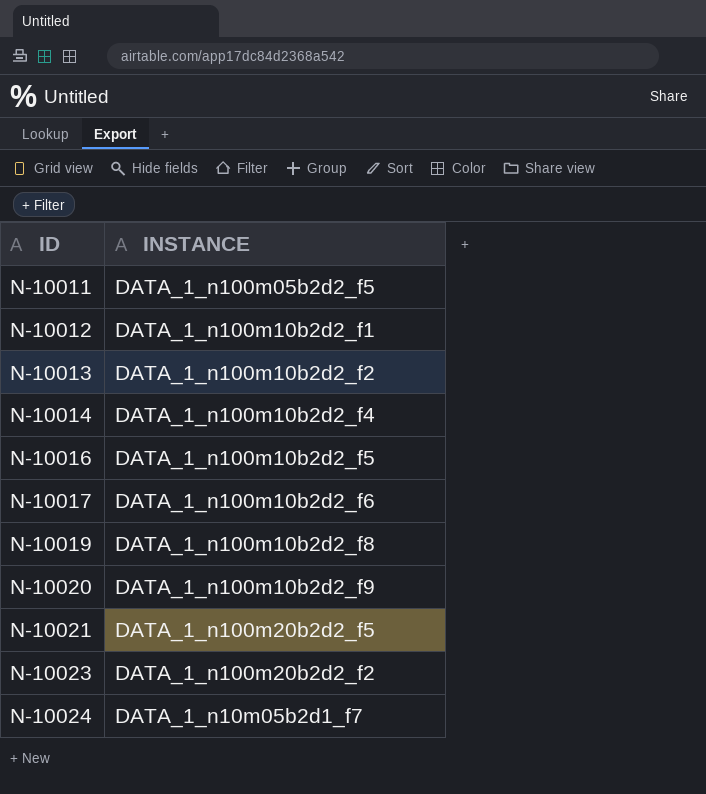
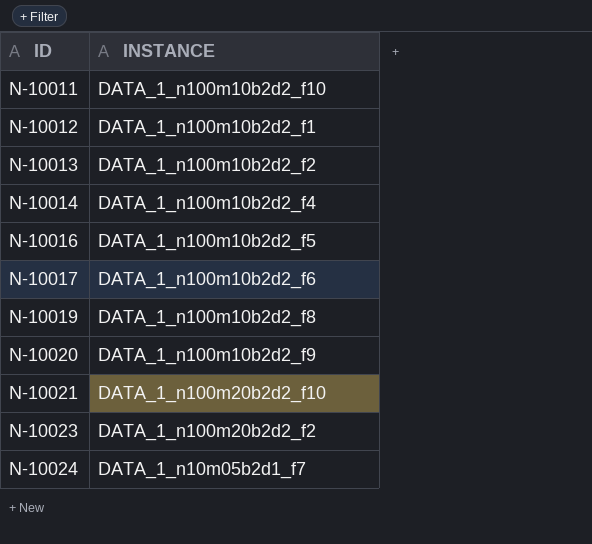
N-10011 | INSTANCE: DATA_1_n100m05b2d2_f5 -> DATA_1_n100m10b2d2_f10
N-10021 | INSTANCE: DATA_1_n100m20b2d2_f5 -> DATA_1_n100m20b2d2_f10

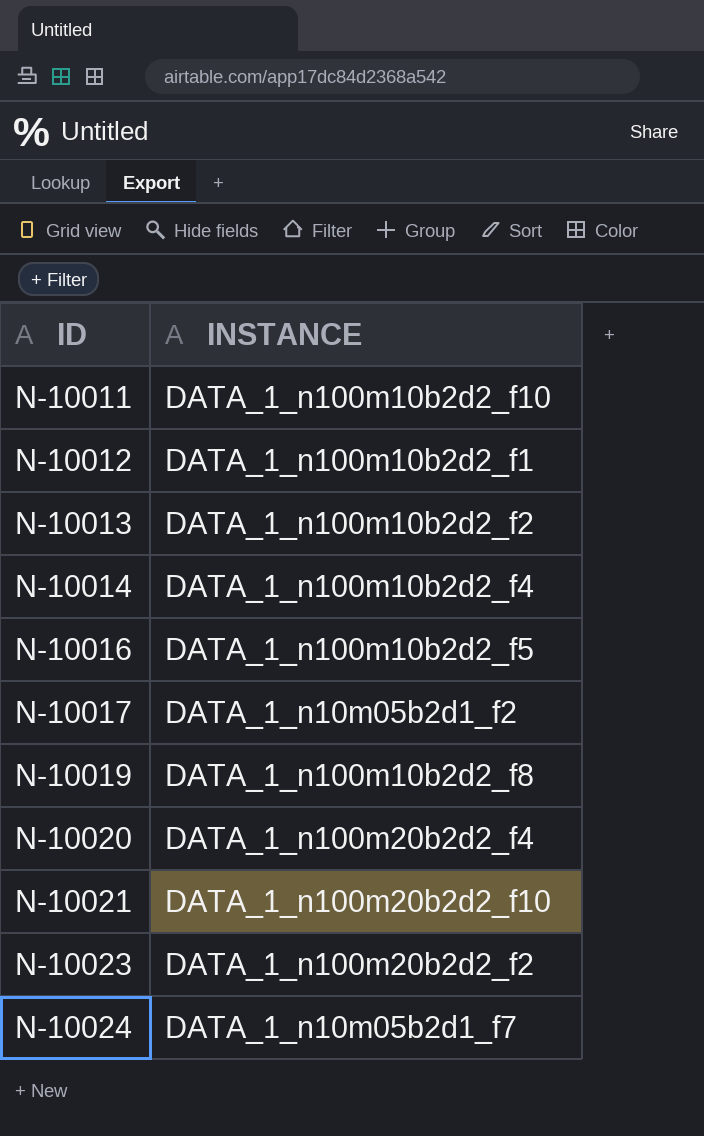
N-10017 | INSTANCE: DATA_1_n100m10b2d2_f6 -> DATA_1_n10m05b2d1_f2
N-10020 | INSTANCE: DATA_1_n100m10b2d2_f9 -> DATA_1_n100m20b2d2_f4

